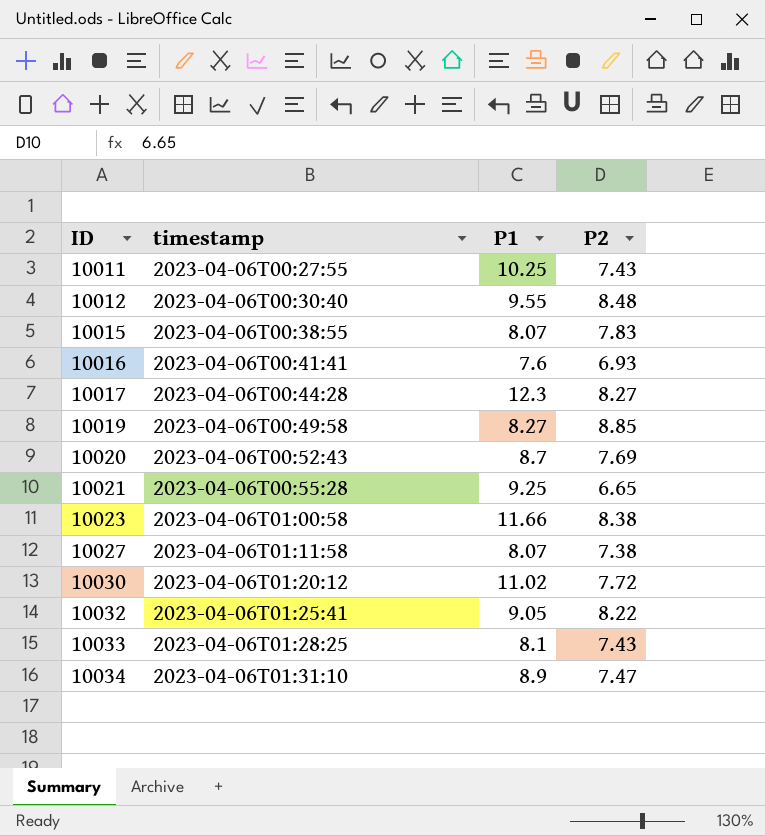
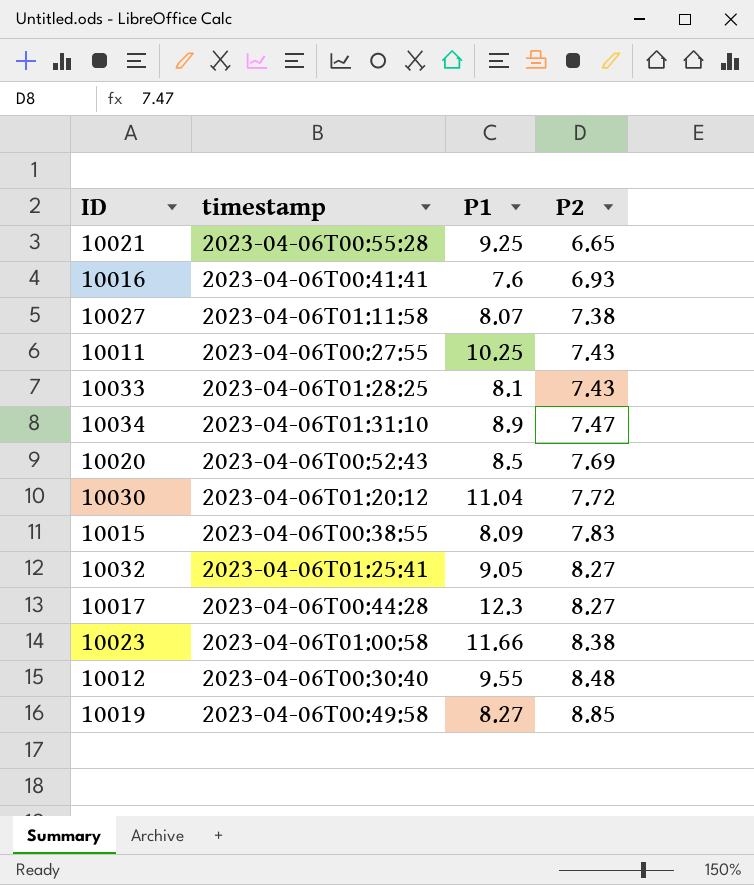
row order: ID ascending -> P2 ascending
10020 | P1: 8.7 -> 8.5
10030 | P1: 11.02 -> 11.04
10015 | P1: 8.07 -> 8.09
10032 | P2: 8.22 -> 8.27

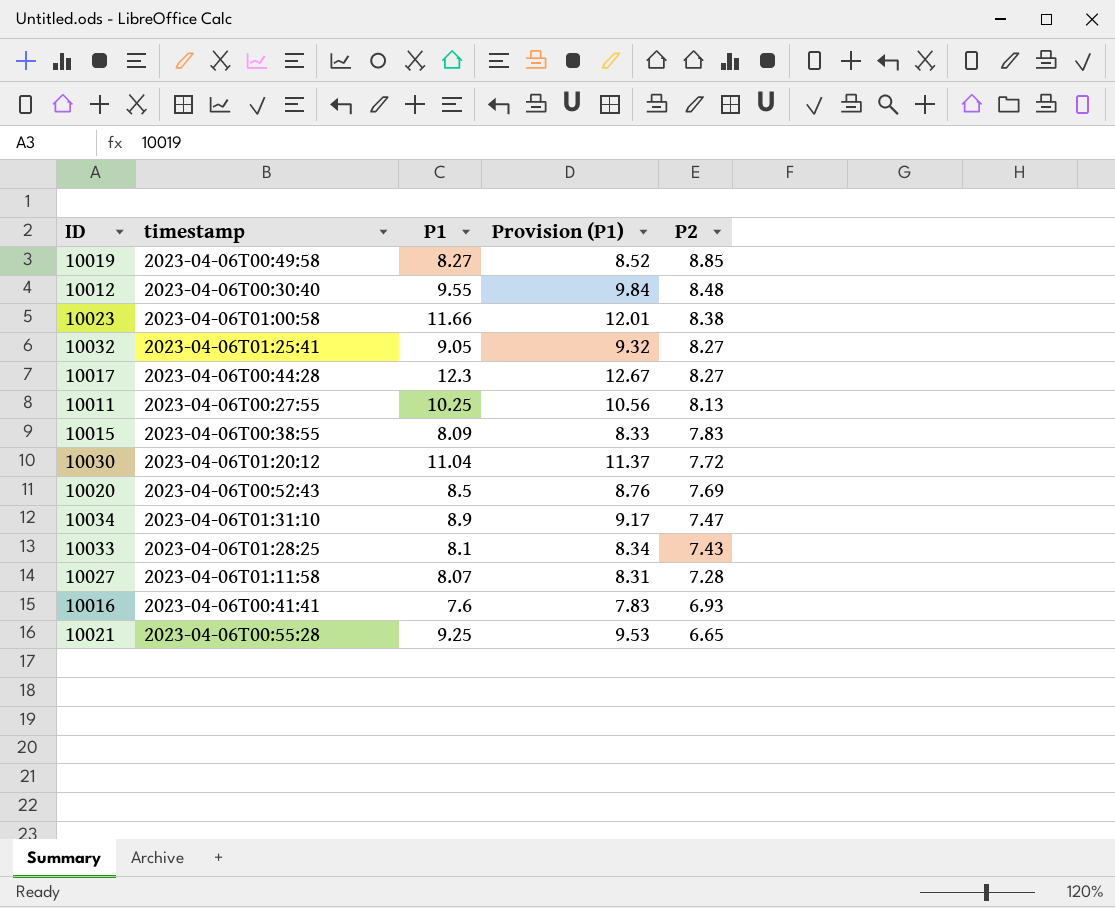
row order: P2 ascending -> P2 descending
column Provision (P1) | formula: none -> [P1] * 1.03
10011 | P2: 7.43 -> 8.13
10027 | P2: 7.38 -> 7.28

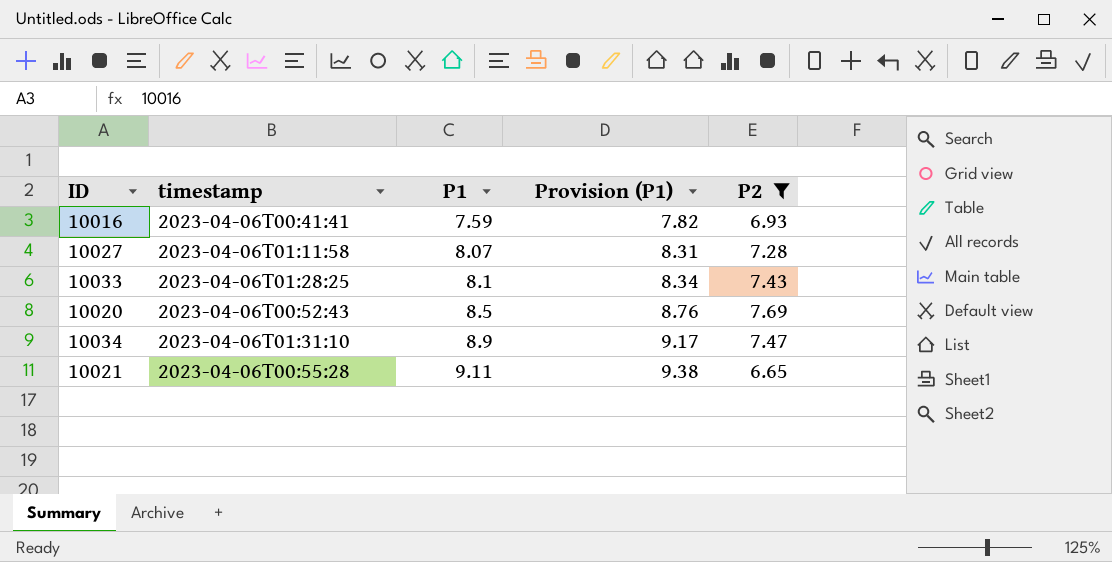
filter: none -> P2 <= 7.69
row order: P2 descending -> P1 ascending
10016 | P1: 7.6 -> 7.59
10016 | Provision (P1): 7.83 -> 7.82
10021 | P1: 9.25 -> 9.11
10021 | Provision (P1): 9.53 -> 9.38

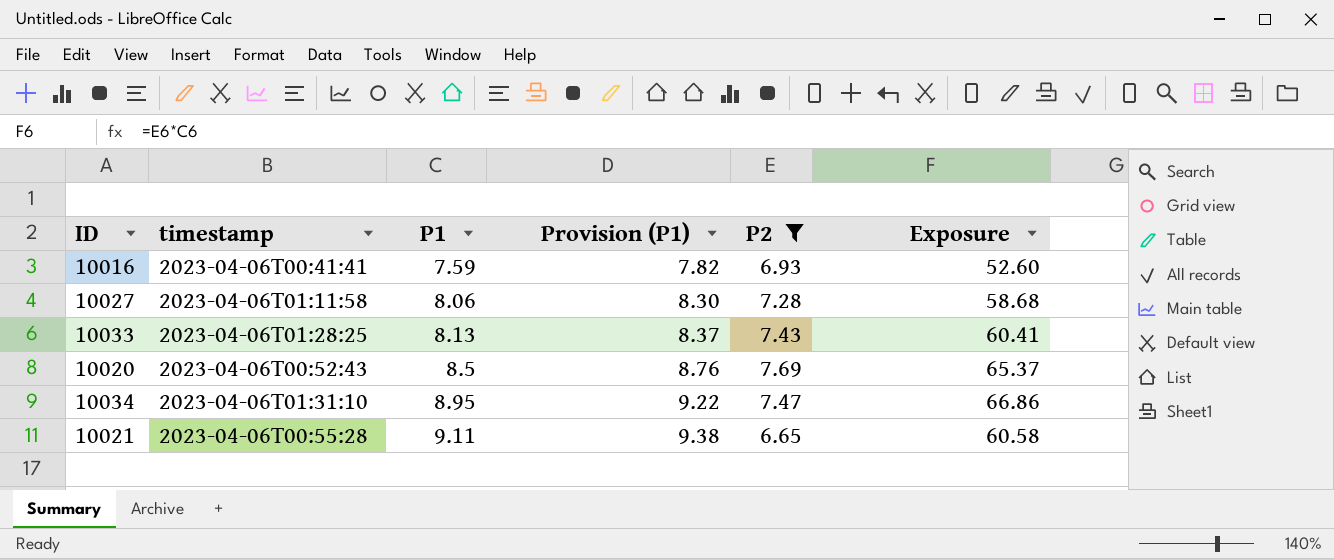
column Exposure | formula: none -> [P1] * [P2]
10027 | P1: 8.07 -> 8.06
10027 | Provision (P1): 8.31 -> 8.30
10033 | P1: 8.1 -> 8.13
10033 | Provision (P1): 8.34 -> 8.37
10034 | P1: 8.9 -> 8.95
10034 | Provision (P1): 9.17 -> 9.22

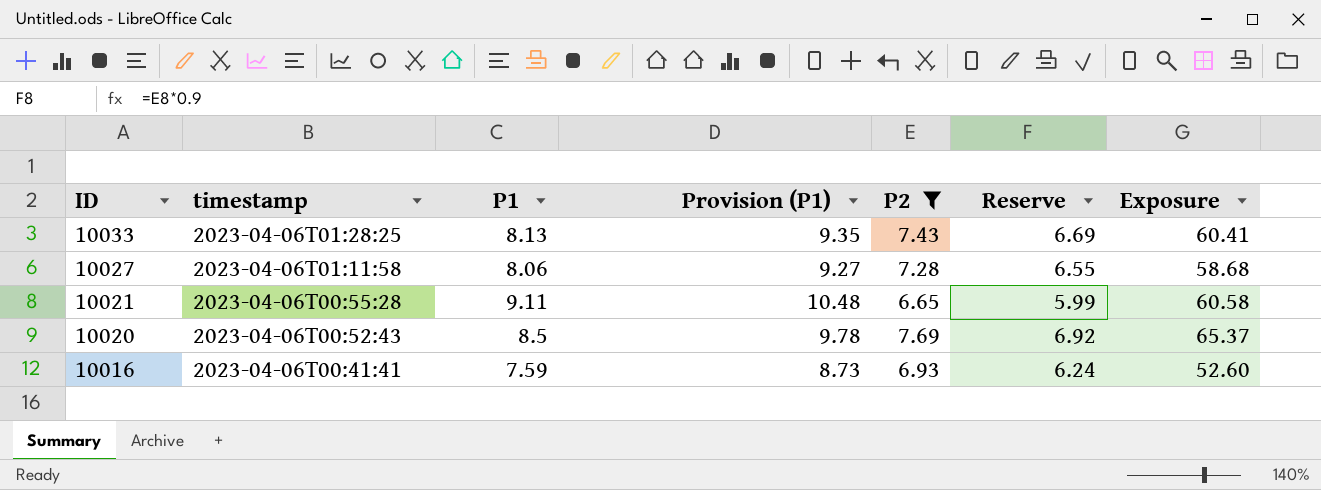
row order: P1 ascending -> ID descending
column Provision (P1) | formula: [P1] * 1.03 -> [P1] * 1.15
column Reserve | formula: none -> [P2] * 0.9
row 10034: 2023-04-06T01:31:10 | 8.95 | 9.22 | 7.47 | 66.86 -> none

